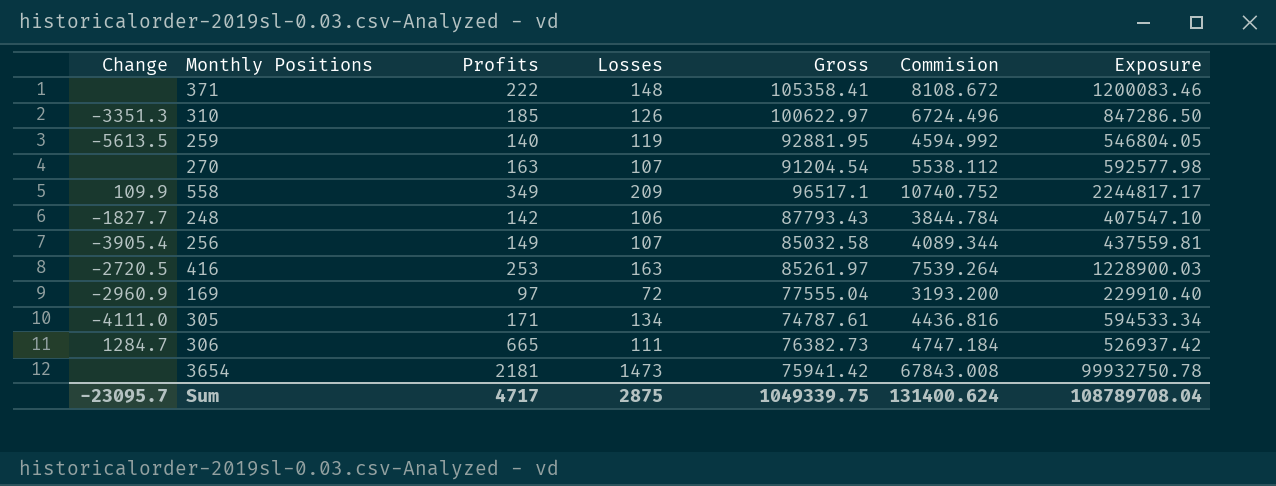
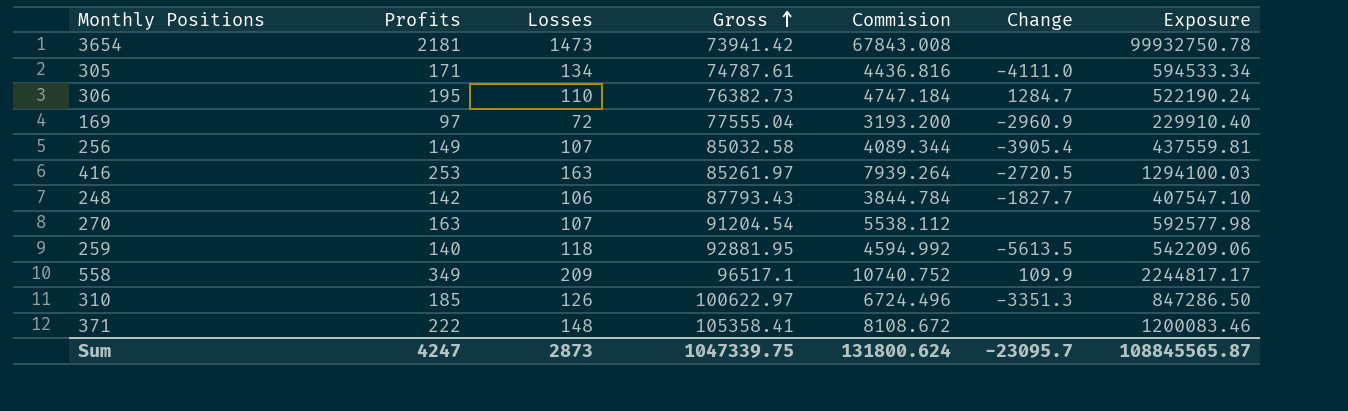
row order: none -> Gross ascending
column Change | position: 1 -> 6
3654 | Gross: 75941.42 -> 73941.42
306 | Profits: 665 -> 195
306 | Losses: 111 -> 110
306 | Exposure: 526937.42 -> 522190.24
416 | Commision: 7539.264 -> 7939.264
416 | Exposure: 1228900.03 -> 1294100.03
259 | Losses: 119 -> 118
259 | Exposure: 546804.05 -> 542209.06
Sum | Profits: 4717 -> 4247
Sum | Losses: 2875 -> 2873
Sum | Gross: 1049339.75 -> 1047339.75
Sum | Commision: 131400.624 -> 131800.624
Sum | Exposure: 108789708.04 -> 108845565.87

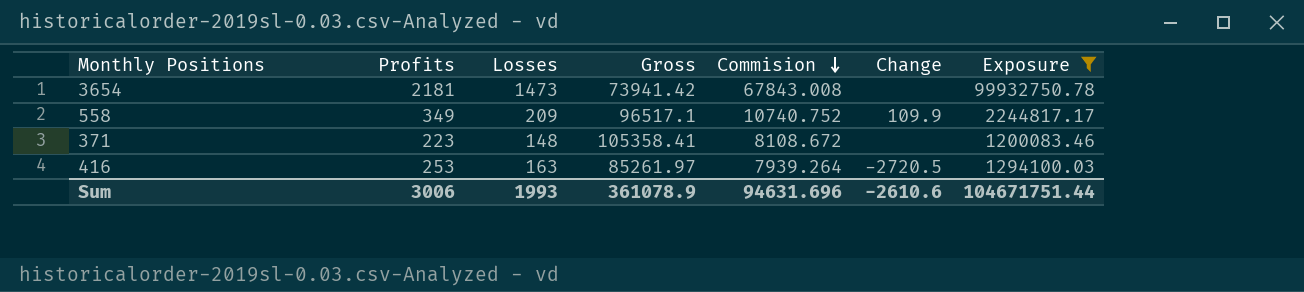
filter: none -> Exposure >= 1200083.46
row order: Gross ascending -> Commision descending
371 | Profits: 222 -> 223
Sum | Profits: 4247 -> 3006
Sum | Losses: 2873 -> 1993
Sum | Gross: 1047339.75 -> 361078.9
Sum | Commision: 131800.624 -> 94631.696
Sum | Change: -23095.7 -> -2610.6
Sum | Exposure: 108845565.87 -> 104671751.44

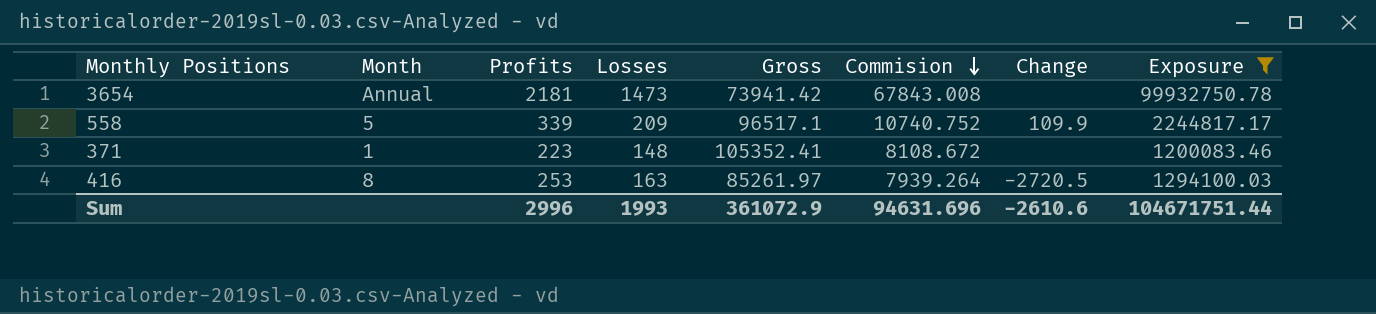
column Month | position: none -> 2
558 | Profits: 349 -> 339
371 | Gross: 105358.41 -> 105352.41
Sum | Profits: 3006 -> 2996
Sum | Gross: 361078.9 -> 361072.9

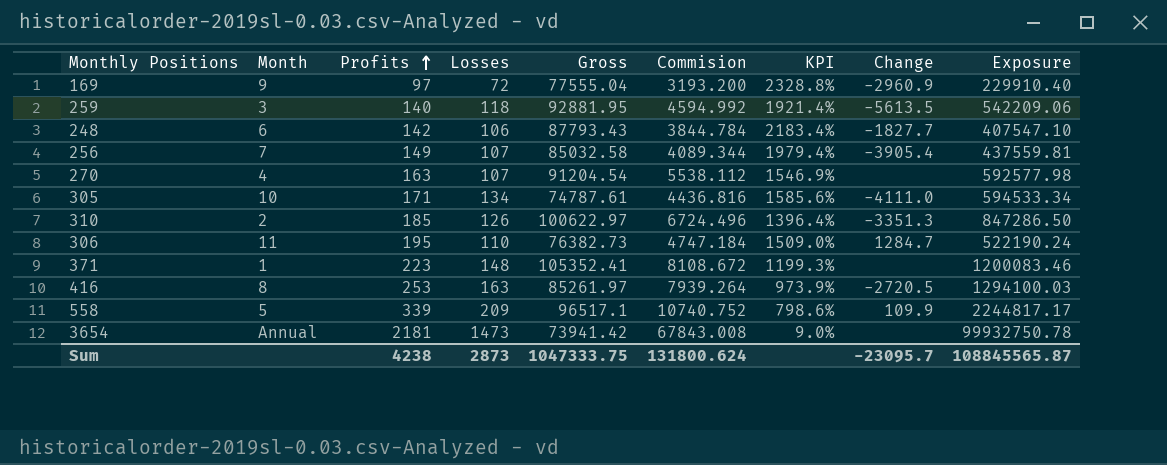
filter: Exposure >= 1200083.46 -> none
row order: Commision descending -> Profits ascending
column KPI | formula: none -> ([Gross] - [Commision]) / [Commision]
Sum | Profits: 2996 -> 4238
Sum | Losses: 1993 -> 2873
Sum | Gross: 361072.9 -> 1047333.75
Sum | Commision: 94631.696 -> 131800.624
Sum | Change: -2610.6 -> -23095.7
Sum | Exposure: 104671751.44 -> 108845565.87

